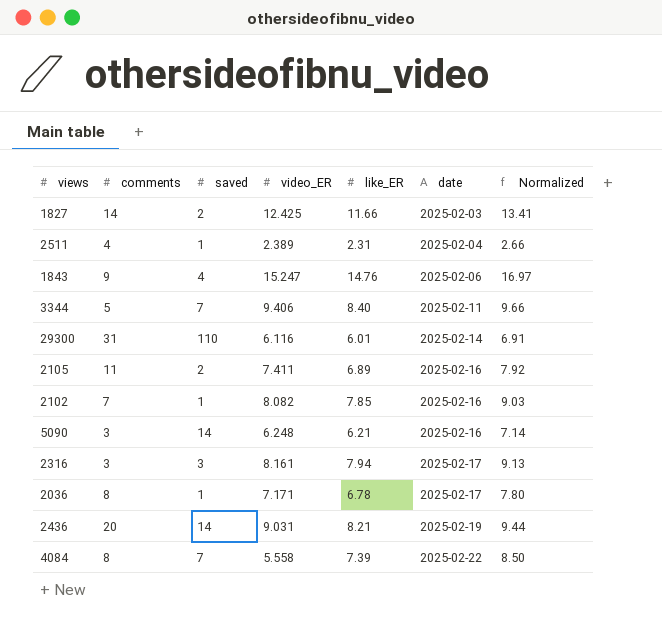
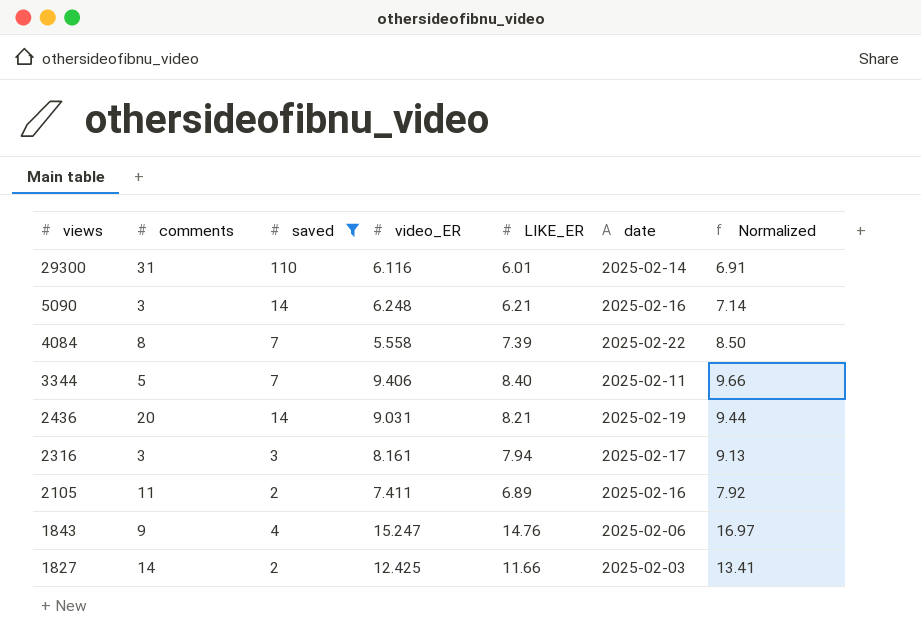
filter: none -> saved != 1
row order: date ascending -> views descending
column name: like_ER -> LIKE_ER

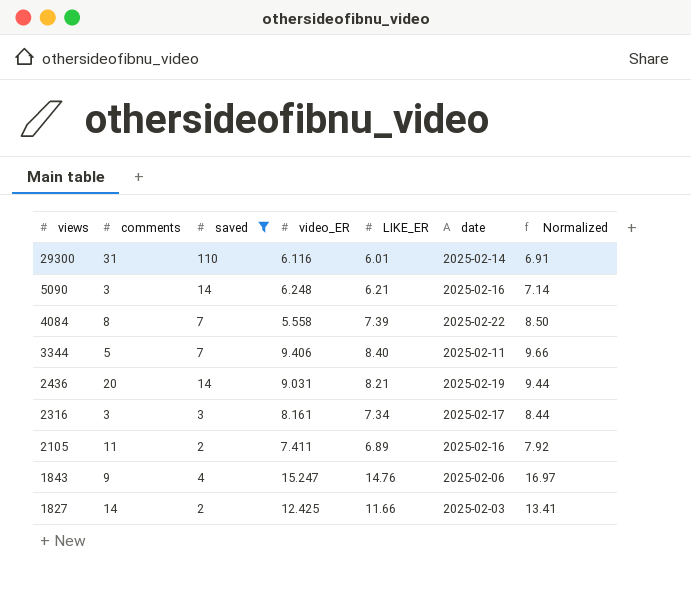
2316 | LIKE_ER: 7.94 -> 7.34
2316 | Normalized: 9.13 -> 8.44

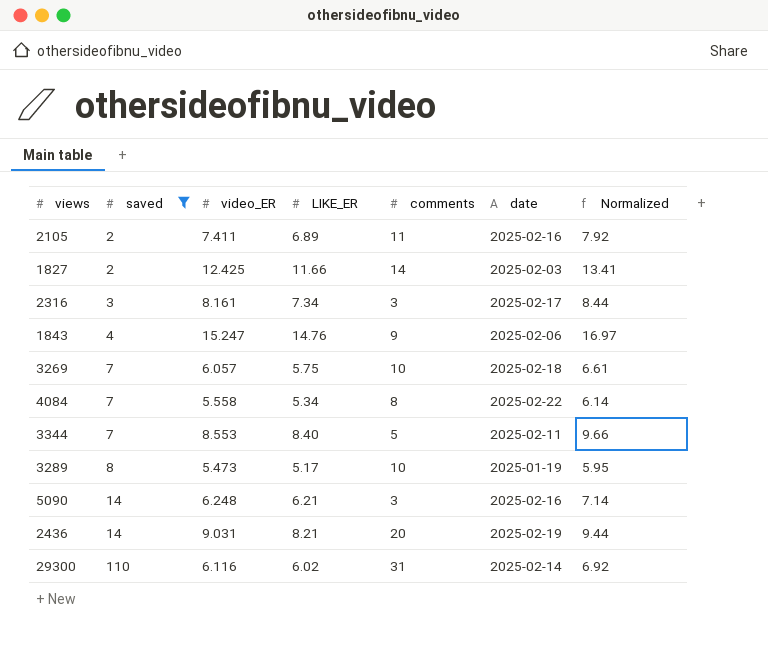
row order: views descending -> saved ascending
column comments | position: 2 -> 5
row 3269: none -> 7 | 6.057 | 5.75 | 10 | 2025-02-18 | 6.61
4084 | LIKE_ER: 7.39 -> 5.34
4084 | Normalized: 8.50 -> 6.14
3344 | video_ER: 9.406 -> 8.553
row 3289: none -> 8 | 5.473 | 5.17 | 10 | 2025-01-19 | 5.95
29300 | LIKE_ER: 6.01 -> 6.02
29300 | Normalized: 6.91 -> 6.92

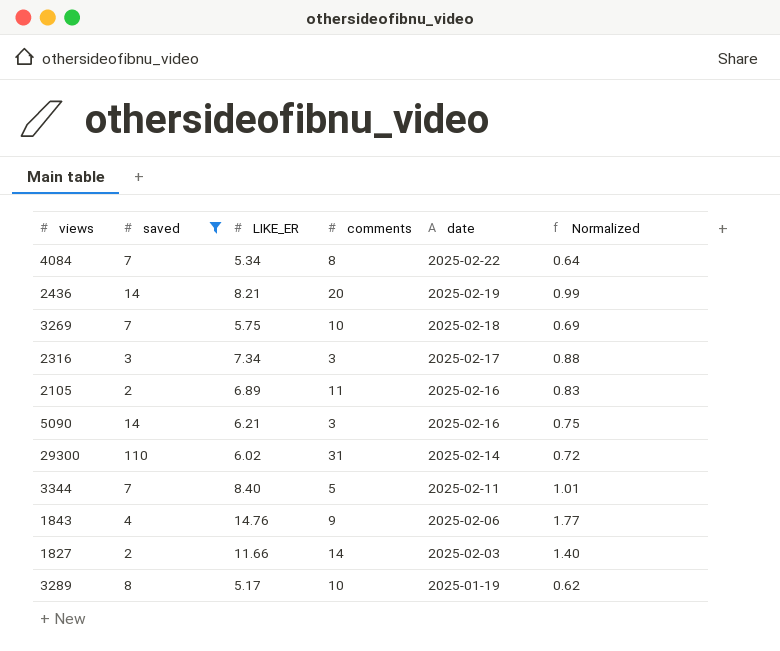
row order: saved ascending -> date descending
column video_ER | position: 3 -> none
column Normalized | formula: [LIKE_ER] * 1.15 -> [LIKE_ER] * 0.12

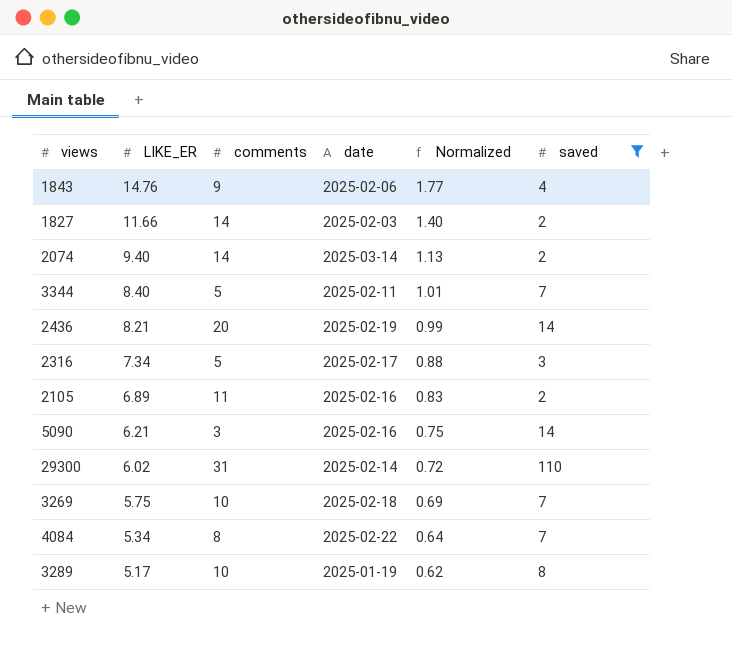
row order: date descending -> LIKE_ER descending
column saved | position: 2 -> 6
row 2074: none -> 9.40 | 14 | 2025-03-14 | 1.13 | 2
2316 | comments: 3 -> 5

